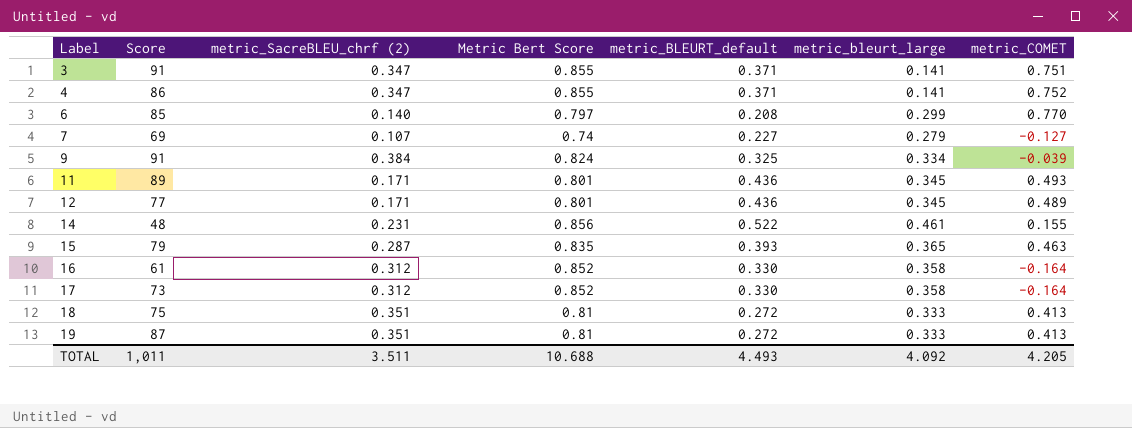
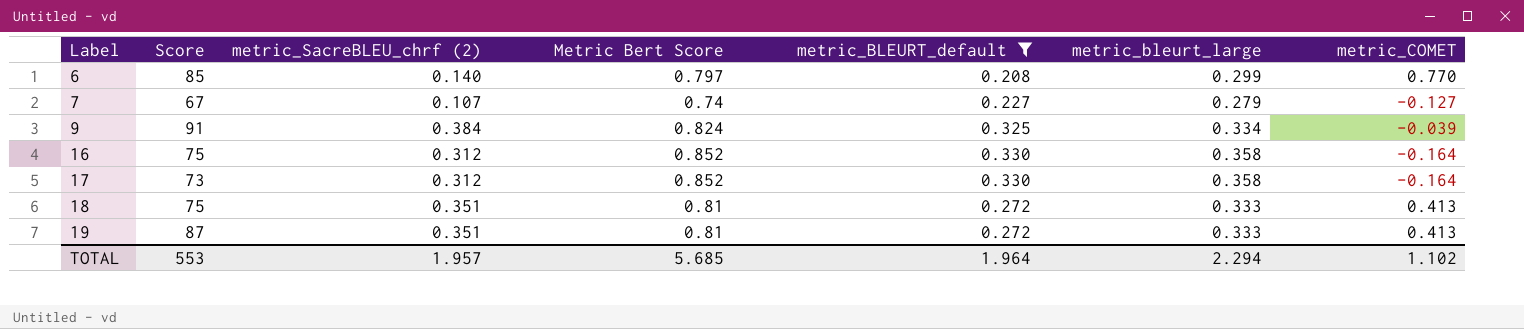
filter: none -> metric_BLEURT_default <= 0.330
7 | Score: 69 -> 67
16 | Score: 61 -> 75
TOTAL | Score: 1,011 -> 553
TOTAL | metric_SacreBLEU_chrf (2): 3.511 -> 1.957
TOTAL | Metric Bert Score: 10.688 -> 5.685
TOTAL | metric_BLEURT_default: 4.493 -> 1.964
TOTAL | metric_bleurt_large: 4.092 -> 2.294
TOTAL | metric_COMET: 4.205 -> 1.102

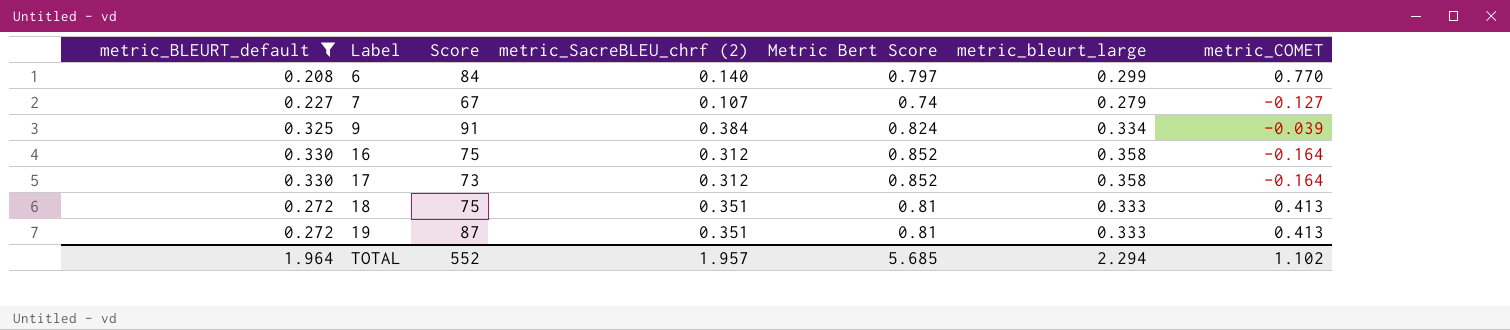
column metric_BLEURT_default | position: 5 -> 1
6 | Score: 85 -> 84
TOTAL | Score: 553 -> 552

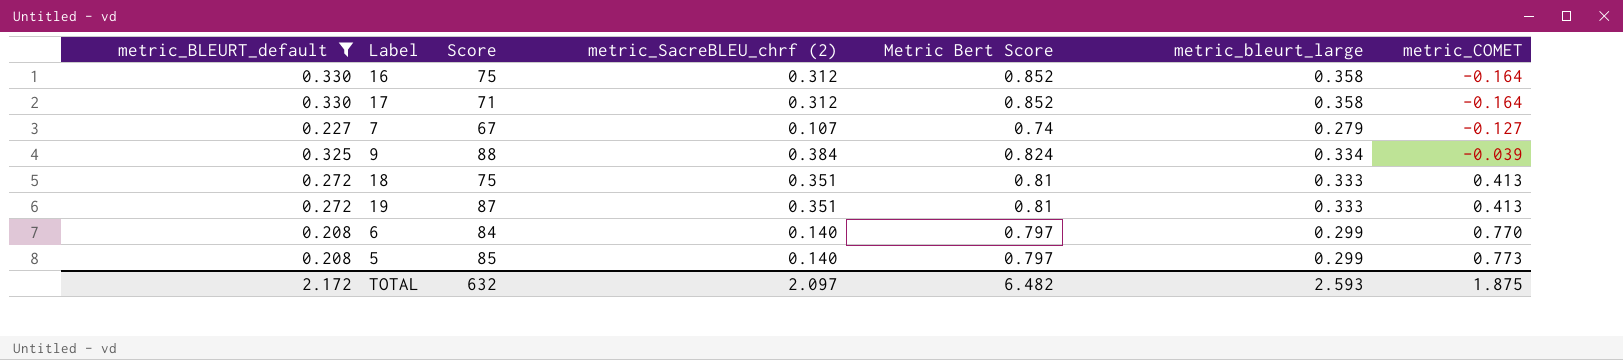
row order: Label ascending -> metric_COMET ascending
17 | Score: 73 -> 71
9 | Score: 91 -> 88
row 5: none -> 0.208 | 85 | 0.140 | 0.797 | 0.299 | 0.773
TOTAL | metric_BLEURT_default: 1.964 -> 2.172
TOTAL | Score: 552 -> 632
TOTAL | metric_SacreBLEU_chrf (2): 1.957 -> 2.097
TOTAL | Metric Bert Score: 5.685 -> 6.482
TOTAL | metric_bleurt_large: 2.294 -> 2.593
TOTAL | metric_COMET: 1.102 -> 1.875

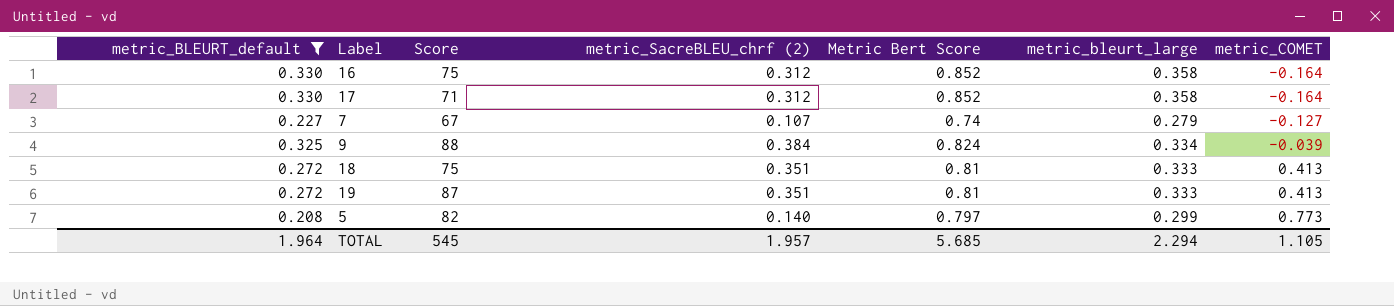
row 6: 0.208 | 84 | 0.140 | 0.797 | 0.299 | 0.770 -> none
5 | Score: 85 -> 82
TOTAL | metric_BLEURT_default: 2.172 -> 1.964
TOTAL | Score: 632 -> 545
TOTAL | metric_SacreBLEU_chrf (2): 2.097 -> 1.957
TOTAL | Metric Bert Score: 6.482 -> 5.685
TOTAL | metric_bleurt_large: 2.593 -> 2.294
TOTAL | metric_COMET: 1.875 -> 1.105

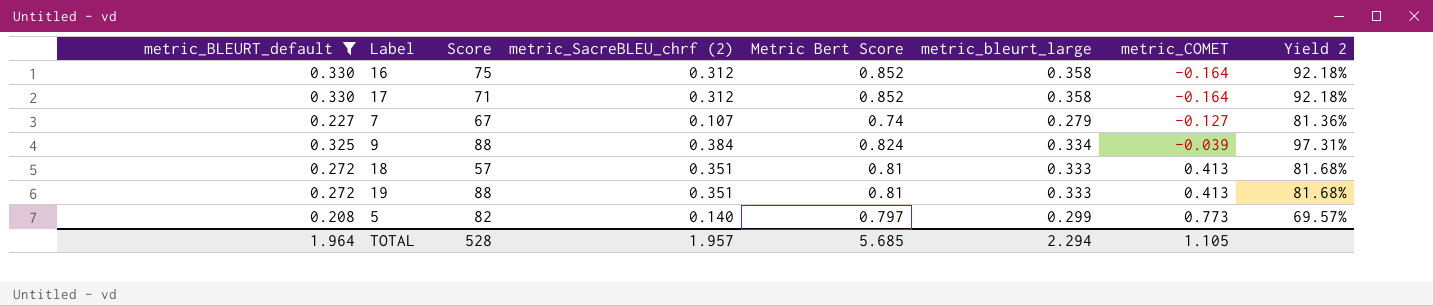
column Yield 2 | formula: none -> [metric_BLEURT_default] / [metric_bleurt_large]
18 | Score: 75 -> 57
19 | Score: 87 -> 88
TOTAL | Score: 545 -> 528

